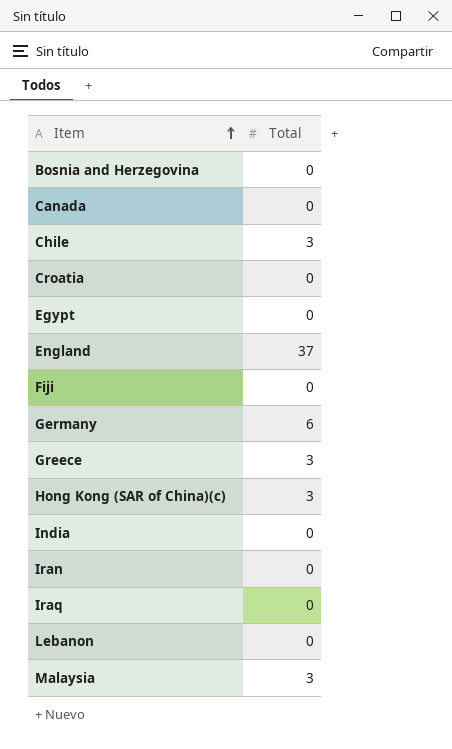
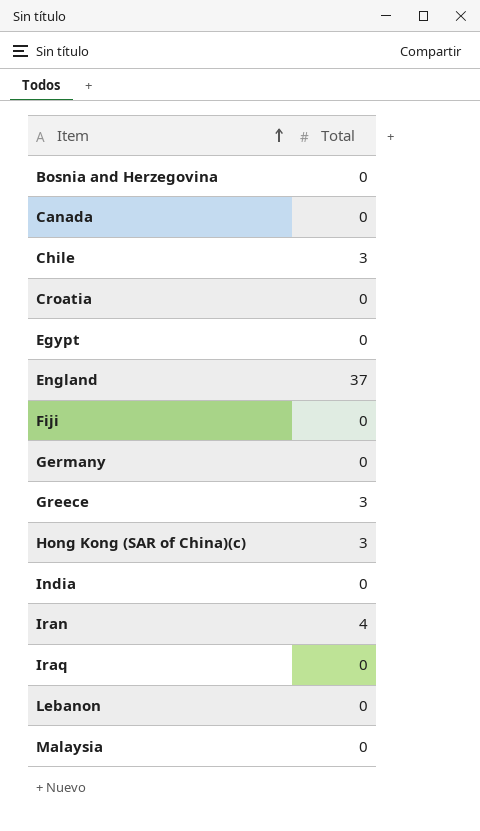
Germany | Total: 6 -> 0
Iran | Total: 0 -> 4
Malaysia | Total: 3 -> 0

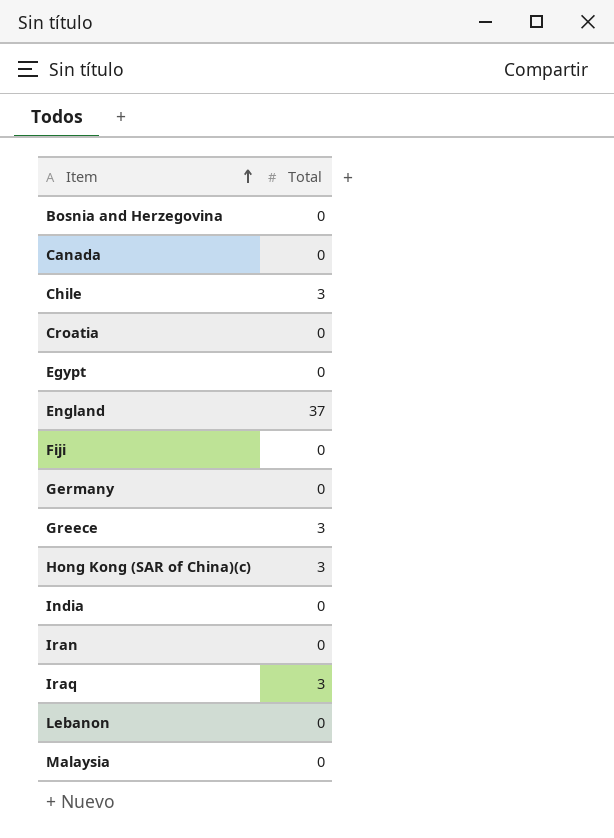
Iran | Total: 4 -> 0
Iraq | Total: 0 -> 3

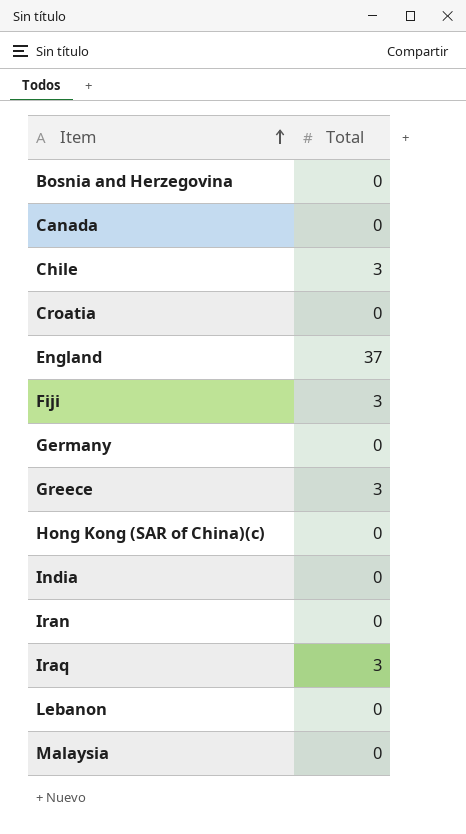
row Egypt: 0 -> none
Fiji | Total: 0 -> 3
Hong Kong (SAR of China)(c) | Total: 3 -> 0

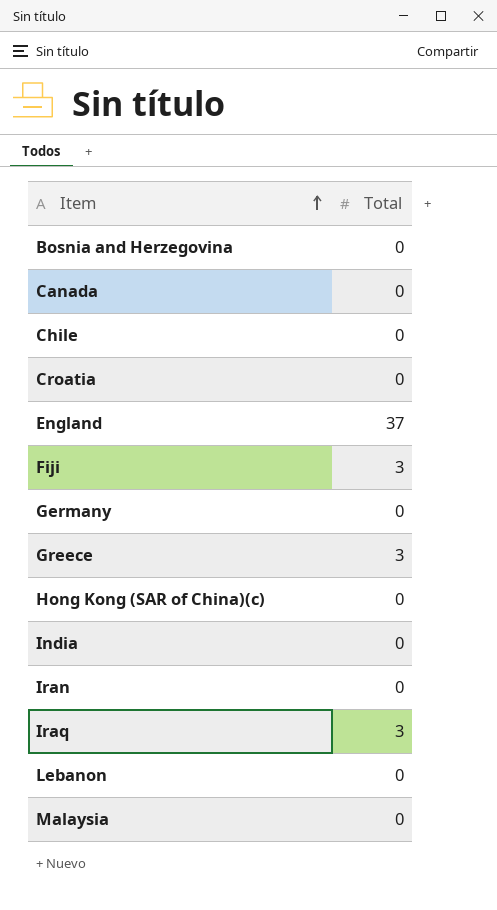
Chile | Total: 3 -> 0

